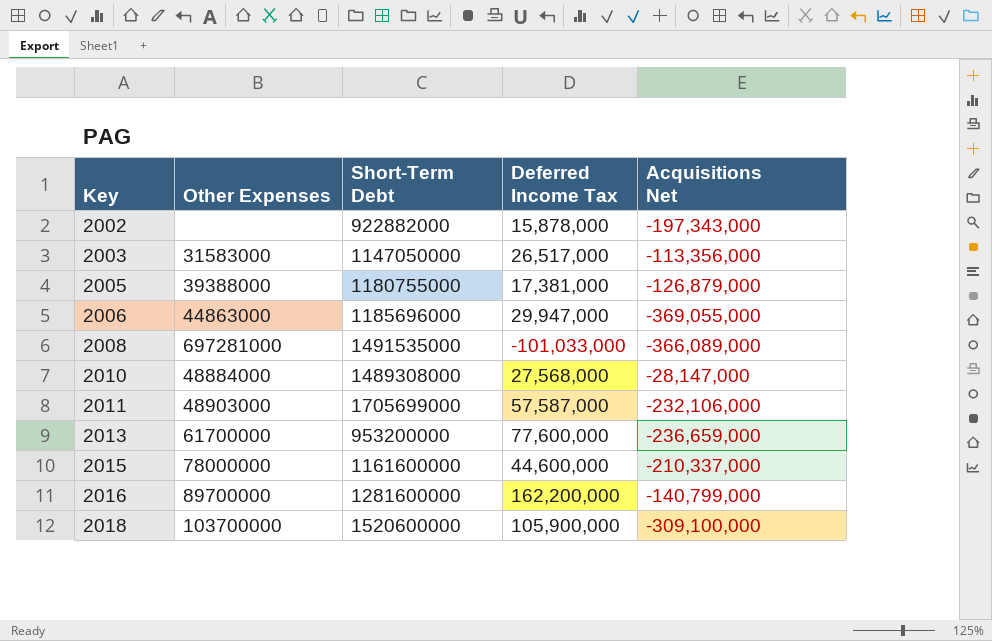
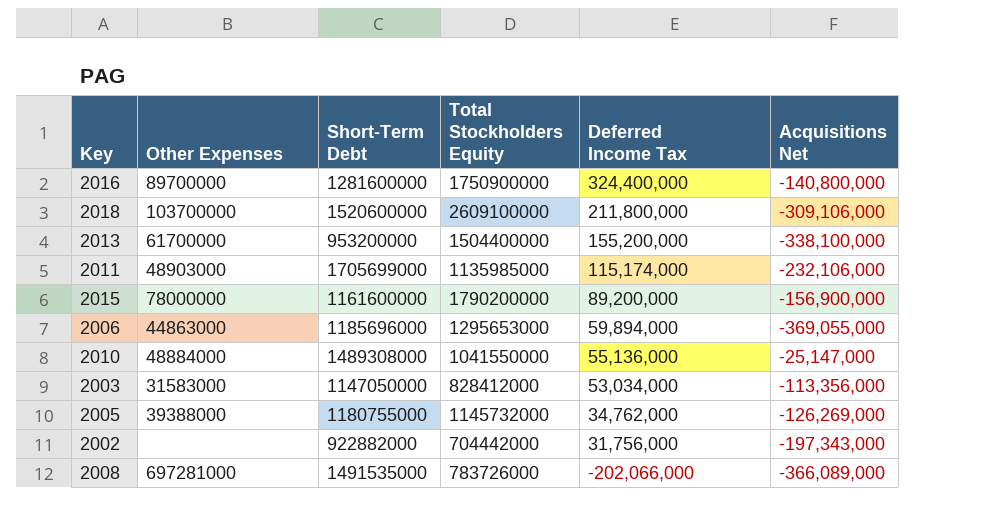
row order: Key ascending -> Deferred Income Tax descending
column Total Stockholders Equity | position: none -> 4
2016 | Deferred Income Tax: 162,200,000 -> 324,400,000
2016 | Acquisitions Net: -140,799,000 -> -140,800,000
2018 | Deferred Income Tax: 105,900,000 -> 211,800,000
2018 | Acquisitions Net: -309,100,000 -> -309,106,000
2013 | Deferred Income Tax: 77,600,000 -> 155,200,000
2013 | Acquisitions Net: -236,659,000 -> -338,100,000
2011 | Deferred Income Tax: 57,587,000 -> 115,174,000
2015 | Deferred Income Tax: 44,600,000 -> 89,200,000
2015 | Acquisitions Net: -210,337,000 -> -156,900,000
2006 | Deferred Income Tax: 29,947,000 -> 59,894,000
2010 | Deferred Income Tax: 27,568,000 -> 55,136,000
2010 | Acquisitions Net: -28,147,000 -> -25,147,000
2003 | Deferred Income Tax: 26,517,000 -> 53,034,000
2005 | Deferred Income Tax: 17,381,000 -> 34,762,000
2005 | Acquisitions Net: -126,879,000 -> -126,269,000
2002 | Deferred Income Tax: 15,878,000 -> 31,756,000
2008 | Deferred Income Tax: -101,033,000 -> -202,066,000

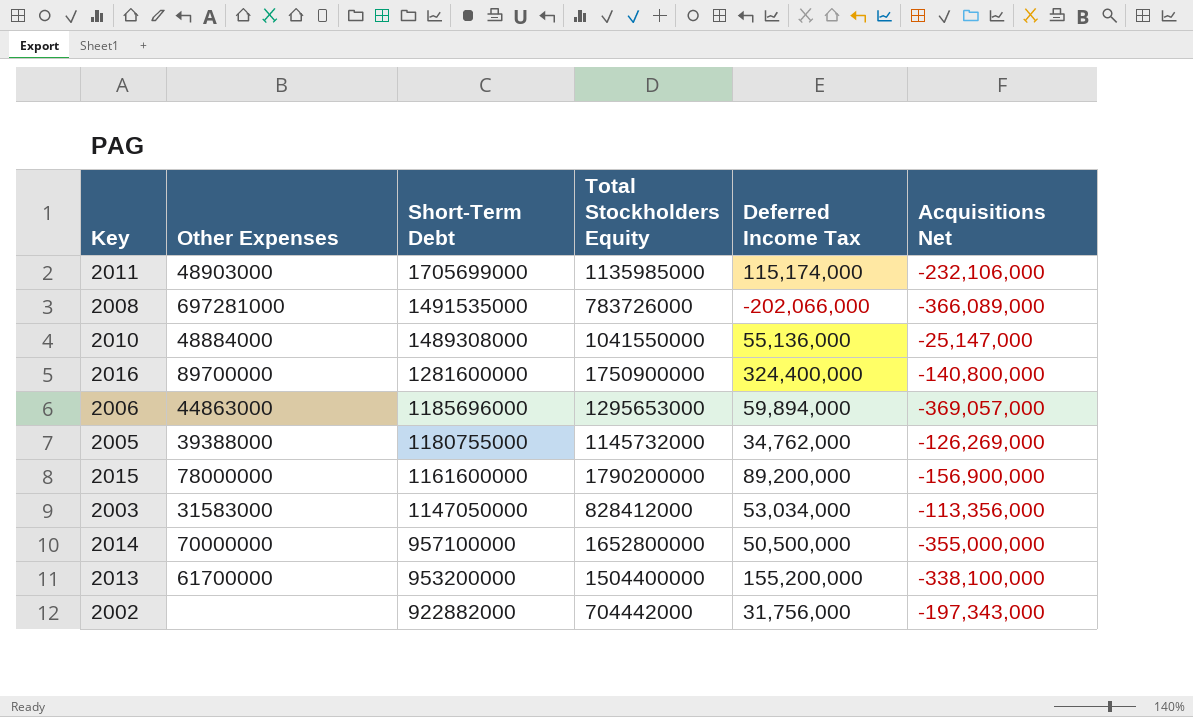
row order: Deferred Income Tax descending -> Short-Term Debt descending
row 2018: 103700000 | 1520600000 | 2609100000 | 211,800,000 | -309,106,000 -> none
2006 | Acquisitions Net: -369,055,000 -> -369,057,000
row 2014: none -> 70000000 | 957100000 | 1652800000 | 50,500,000 | -355,000,000

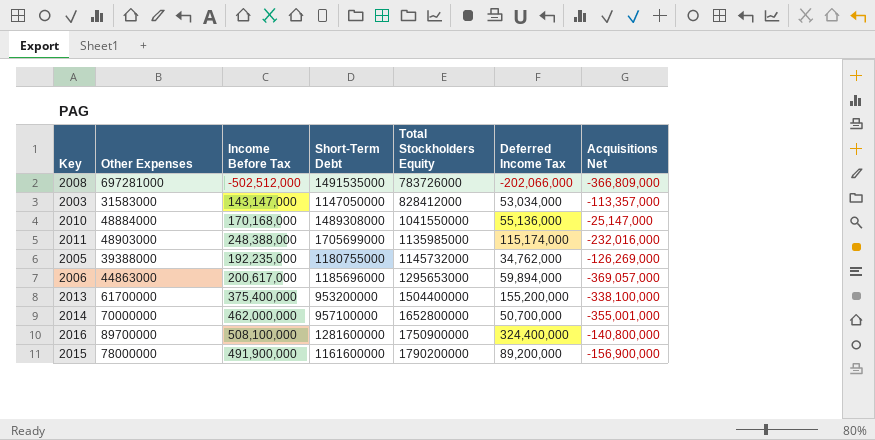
row order: Short-Term Debt descending -> Total Stockholders Equity ascending
column Income Before Tax | position: none -> 3
row 2002: none | 922882000 | 704442000 | 31,756,000 | -197,343,000 -> none
2008 | Acquisitions Net: -366,089,000 -> -366,809,000
2003 | Acquisitions Net: -113,356,000 -> -113,357,000
2011 | Acquisitions Net: -232,106,000 -> -232,016,000
2014 | Deferred Income Tax: 50,500,000 -> 50,700,000
2014 | Acquisitions Net: -355,000,000 -> -355,001,000

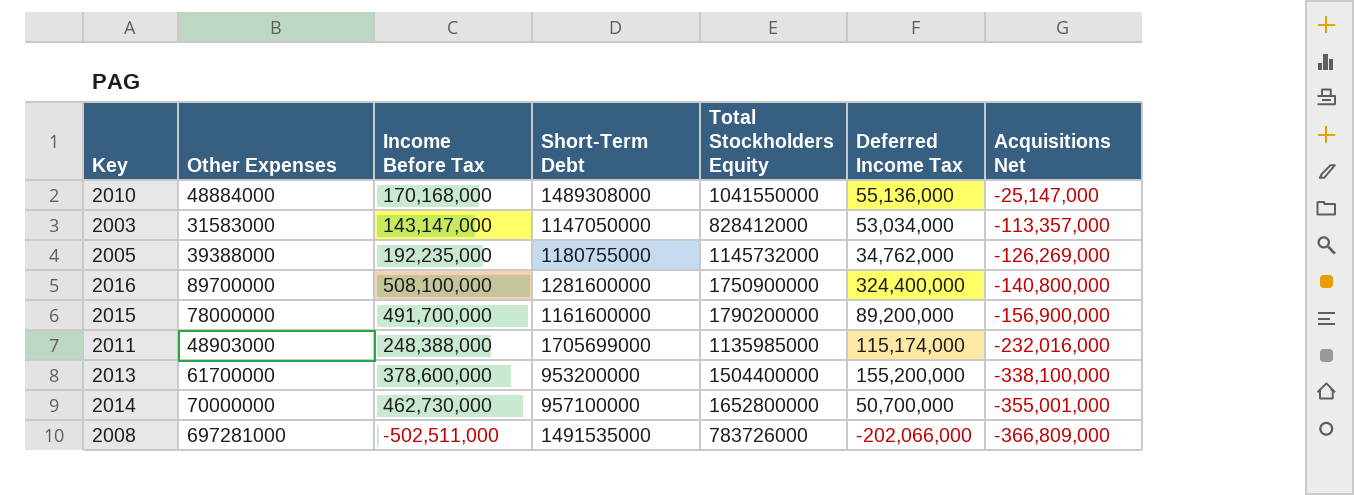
row order: Total Stockholders Equity ascending -> Acquisitions Net descending
row 2006: 44863000 | 200,617,000 | 1185696000 | 1295653000 | 59,894,000 | -369,057,000 -> none
2015 | Income Before Tax: 491,900,000 -> 491,700,000
2013 | Income Before Tax: 375,400,000 -> 378,600,000
2014 | Income Before Tax: 462,000,000 -> 462,730,000
2008 | Income Before Tax: -502,512,000 -> -502,511,000

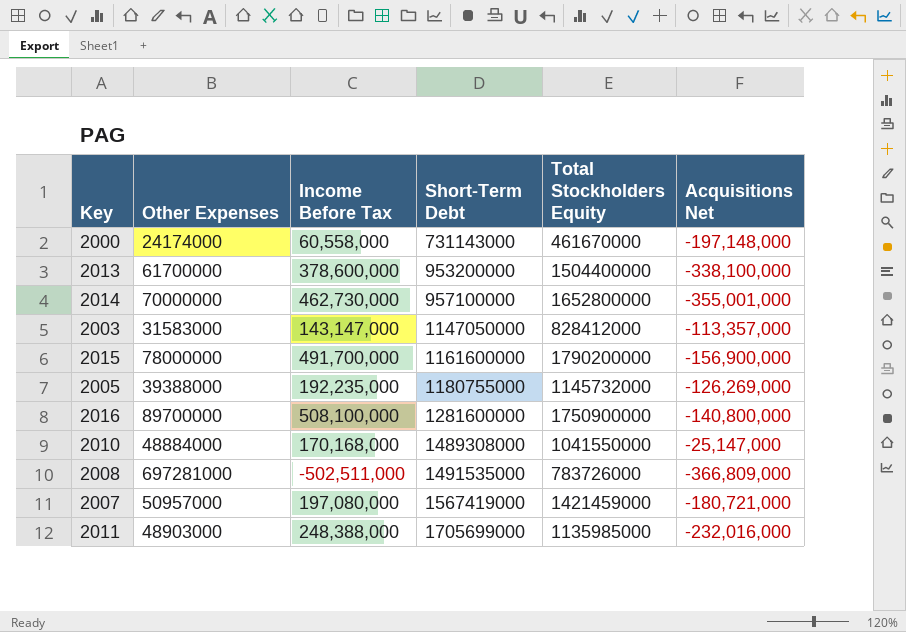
row order: Acquisitions Net descending -> Short-Term Debt ascending
column Deferred Income Tax | position: 6 -> none
row 2000: none -> 24174000 | 60,558,000 | 731143000 | 461670000 | -197,148,000
row 2007: none -> 50957000 | 197,080,000 | 1567419000 | 1421459000 | -180,721,000

